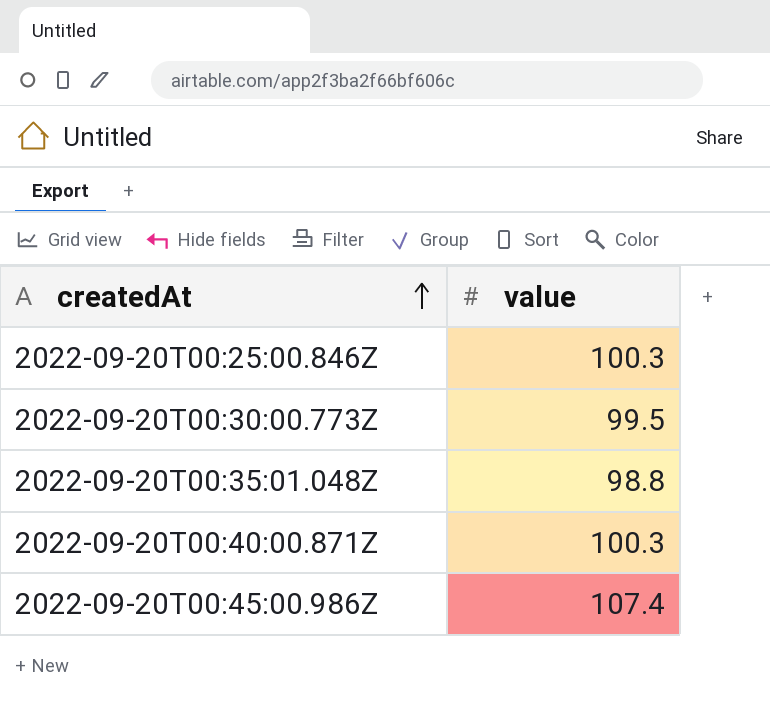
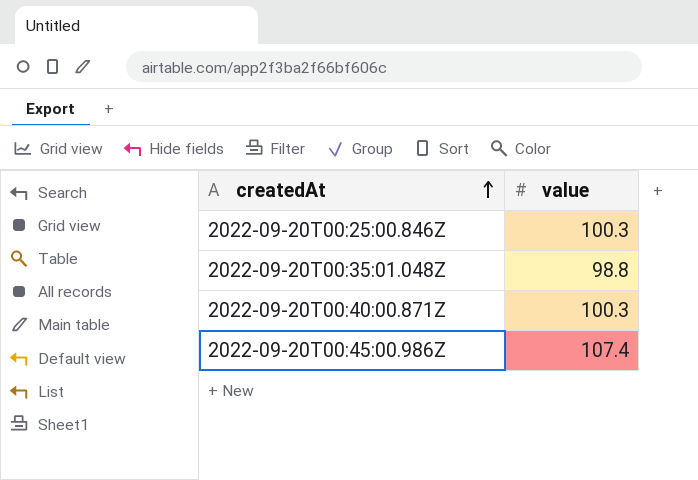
row 2022-09-20T00:30:00.773Z: 99.5 -> none

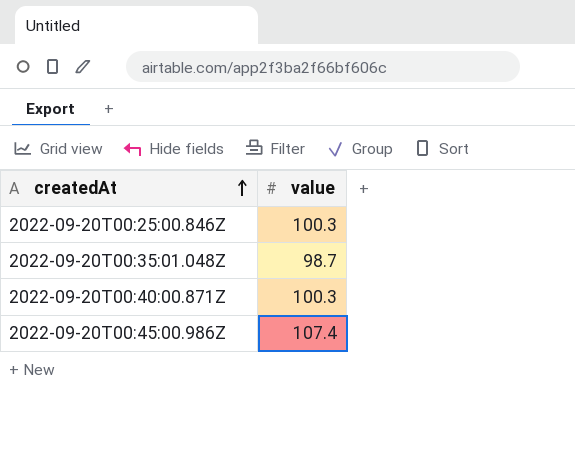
2022-09-20T00:35:01.048Z | value: 98.8 -> 98.7

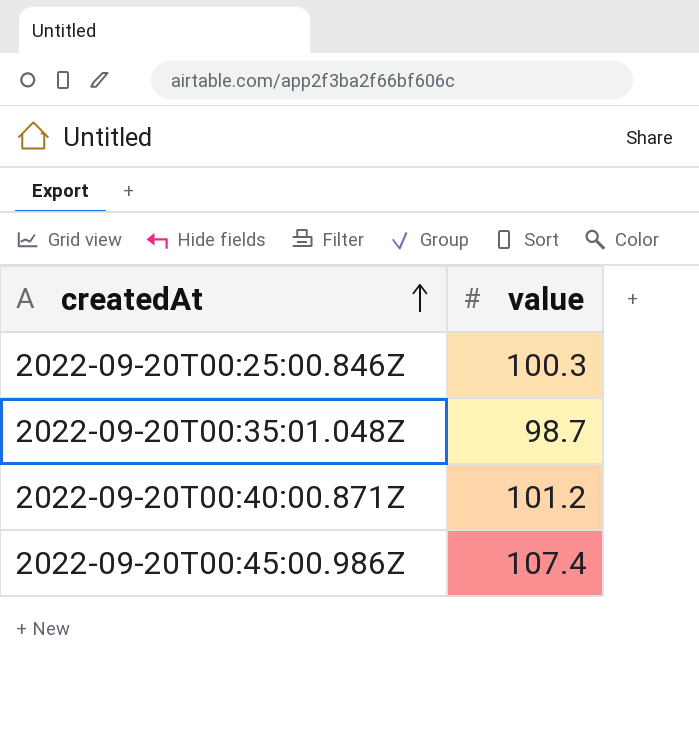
2022-09-20T00:40:00.871Z | value: 100.3 -> 101.2

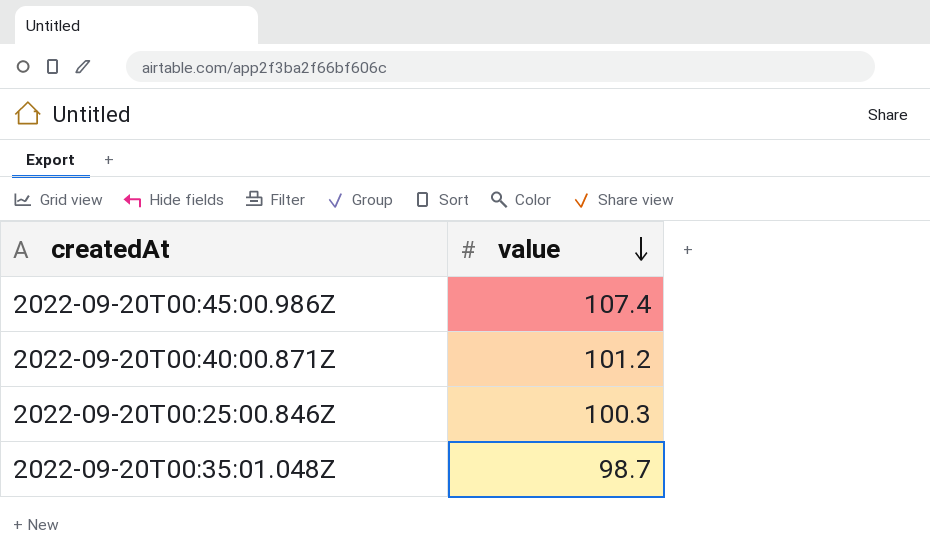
row order: createdAt ascending -> value descending

